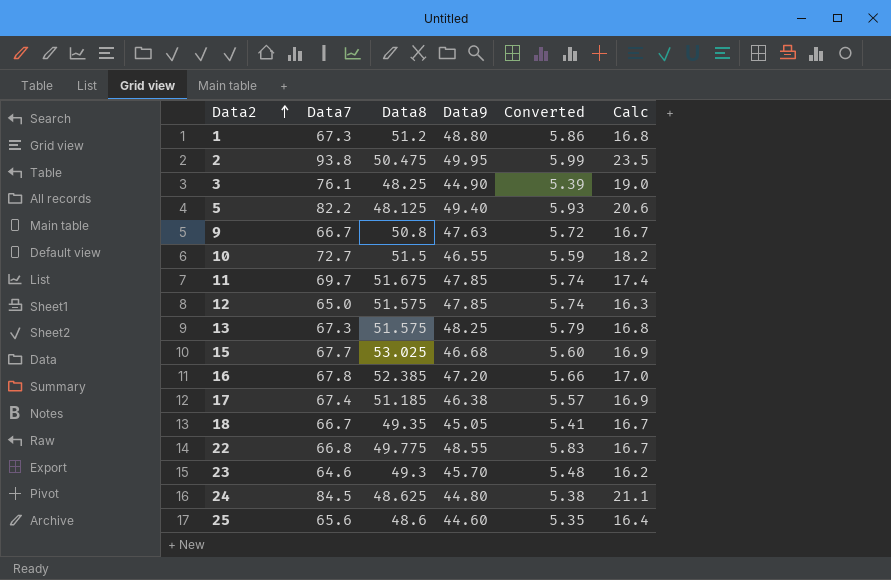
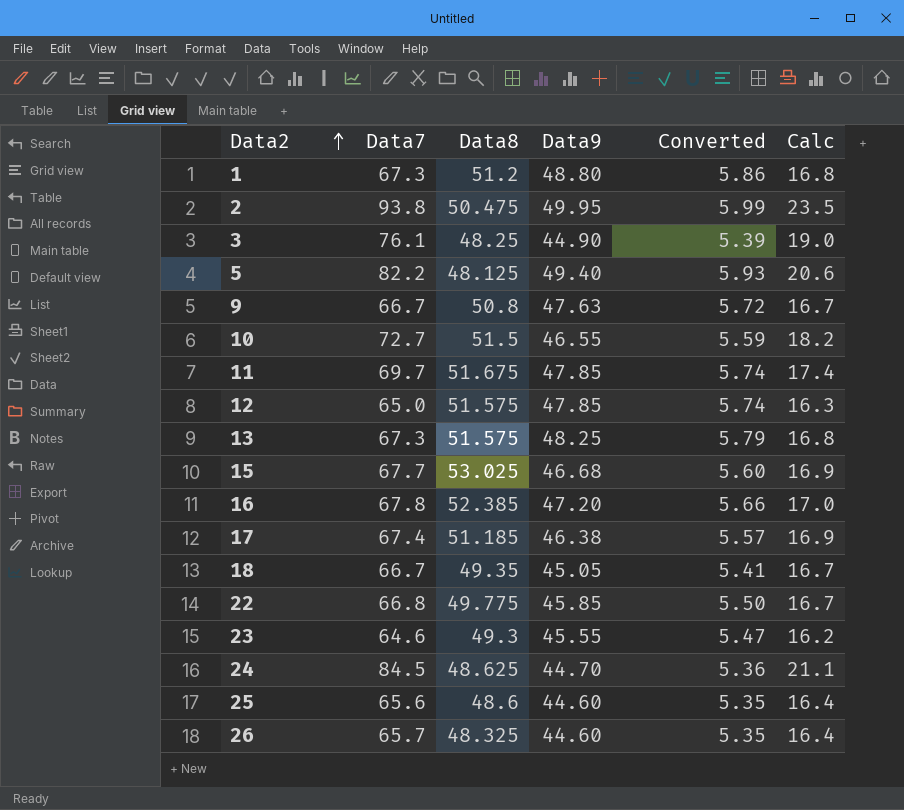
22 | Data9: 48.55 -> 45.85
22 | Converted: 5.83 -> 5.50
23 | Data9: 45.70 -> 45.55
23 | Converted: 5.48 -> 5.47
24 | Data9: 44.80 -> 44.70
24 | Converted: 5.38 -> 5.36
row 26: none -> 65.7 | 48.325 | 44.60 | 5.35 | 16.4

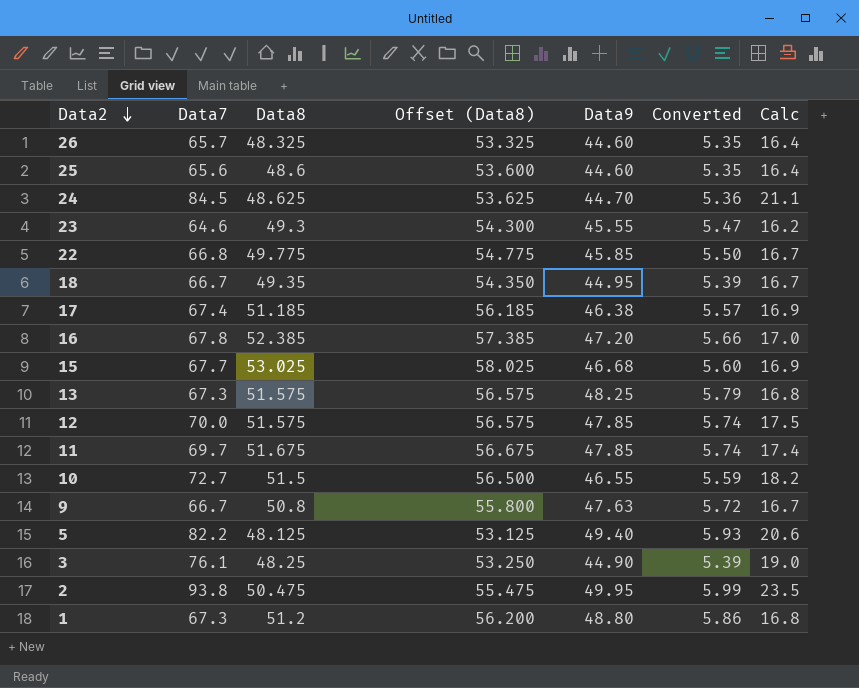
row order: Data2 ascending -> Data2 descending
column Offset (Data8) | formula: none -> [Data8] + 5
18 | Data9: 45.05 -> 44.95
18 | Converted: 5.41 -> 5.39
12 | Data7: 65.0 -> 70.0
12 | Calc: 16.3 -> 17.5

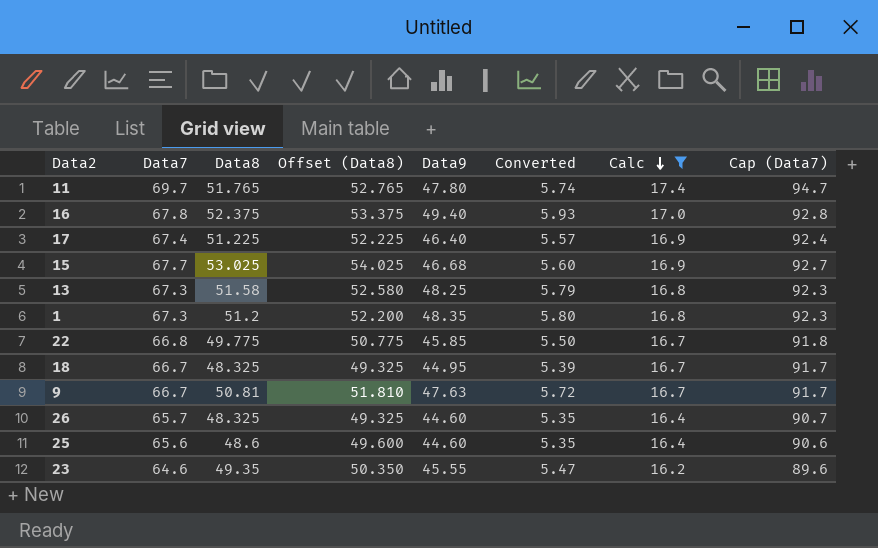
filter: none -> Calc <= 17.4
row order: Data2 descending -> Calc descending
column Offset (Data8) | formula: [Data8] + 5 -> [Data8] + 1
column Cap (Data7) | formula: none -> [Data7] + 25
11 | Data8: 51.675 -> 51.765
11 | Data9: 47.85 -> 47.80
16 | Data8: 52.385 -> 52.375
16 | Data9: 47.20 -> 49.40
16 | Converted: 5.66 -> 5.93
17 | Data8: 51.185 -> 51.225
17 | Data9: 46.38 -> 46.40
13 | Data8: 51.575 -> 51.58
1 | Data9: 48.80 -> 48.35
1 | Converted: 5.86 -> 5.80
18 | Data8: 49.35 -> 48.325
9 | Data8: 50.8 -> 50.81
23 | Data8: 49.3 -> 49.35

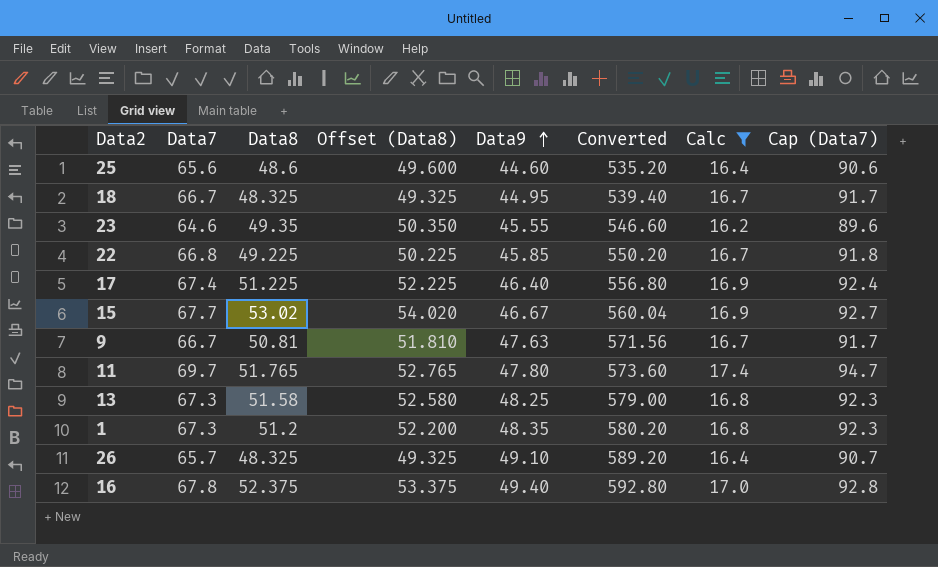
row order: Calc descending -> Data9 ascending
column Converted | formula: [Data9] * 0.12 -> [Data9] * 12
22 | Data8: 49.775 -> 49.225
22 | Offset (Data8): 50.775 -> 50.225
15 | Data8: 53.025 -> 53.02
15 | Offset (Data8): 54.025 -> 54.020
15 | Data9: 46.68 -> 46.67
26 | Data9: 44.60 -> 49.10

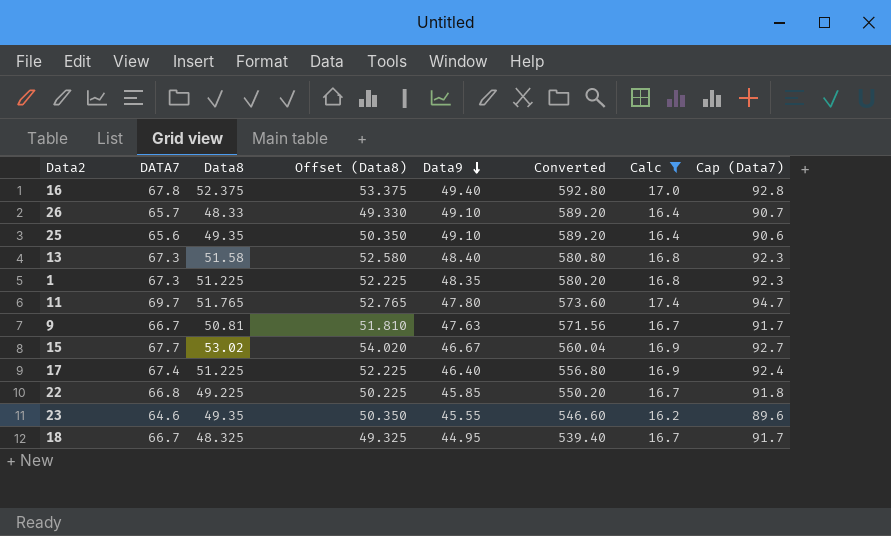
row order: Data9 ascending -> Data9 descending
column name: Data7 -> DATA7
26 | Data8: 48.325 -> 48.33
26 | Offset (Data8): 49.325 -> 49.330
25 | Data8: 48.6 -> 49.35
25 | Offset (Data8): 49.600 -> 50.350
25 | Data9: 44.60 -> 49.10
25 | Converted: 535.20 -> 589.20
13 | Data9: 48.25 -> 48.40
13 | Converted: 579.00 -> 580.80
1 | Data8: 51.2 -> 51.225
1 | Offset (Data8): 52.200 -> 52.225

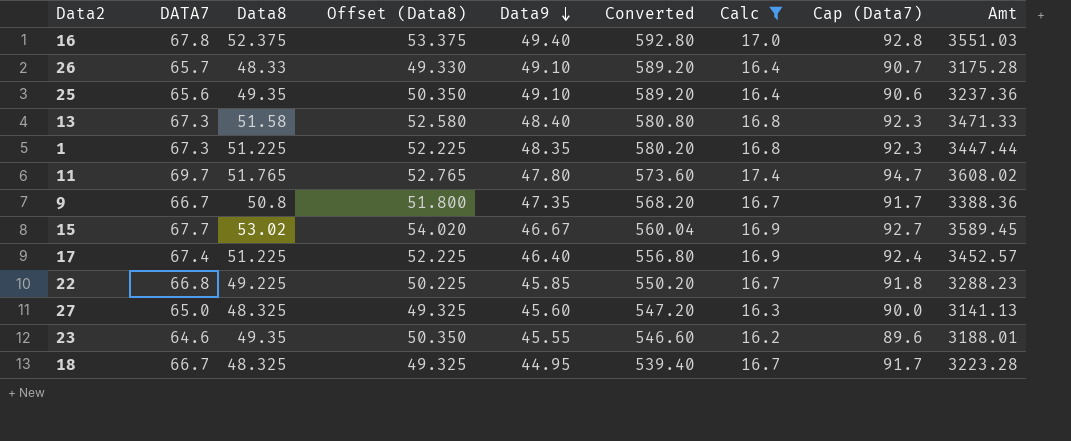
column Amt | formula: none -> [DATA7] * [Data8]
9 | Data8: 50.81 -> 50.8
9 | Offset (Data8): 51.810 -> 51.800
9 | Data9: 47.63 -> 47.35
9 | Converted: 571.56 -> 568.20
row 27: none -> 65.0 | 48.325 | 49.325 | 45.60 | 547.20 | 16.3 | 90.0 | 3141.13

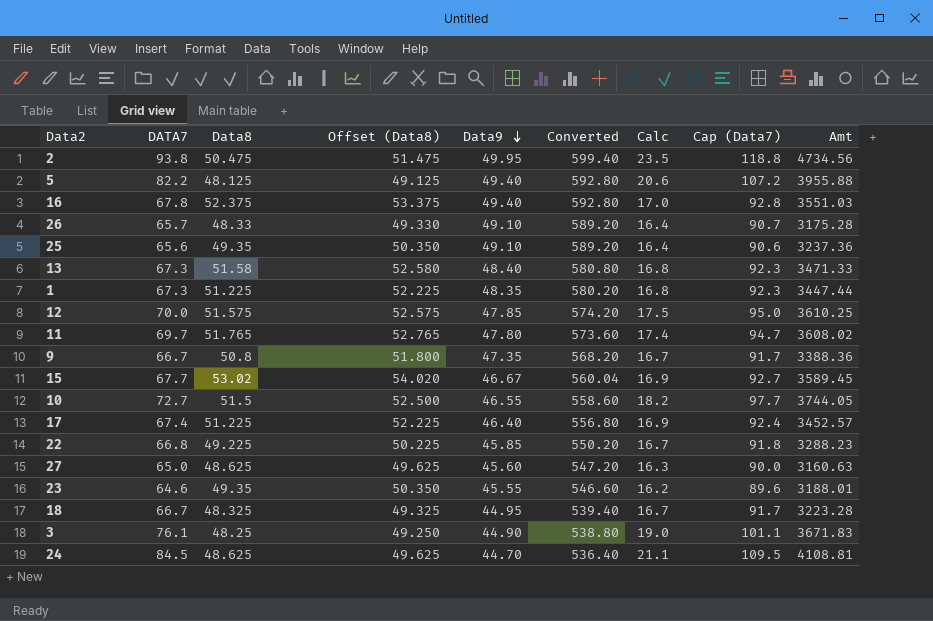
filter: Calc <= 17.4 -> none
27 | Data8: 48.325 -> 48.625
27 | Offset (Data8): 49.325 -> 49.625
27 | Amt: 3141.13 -> 3160.63

